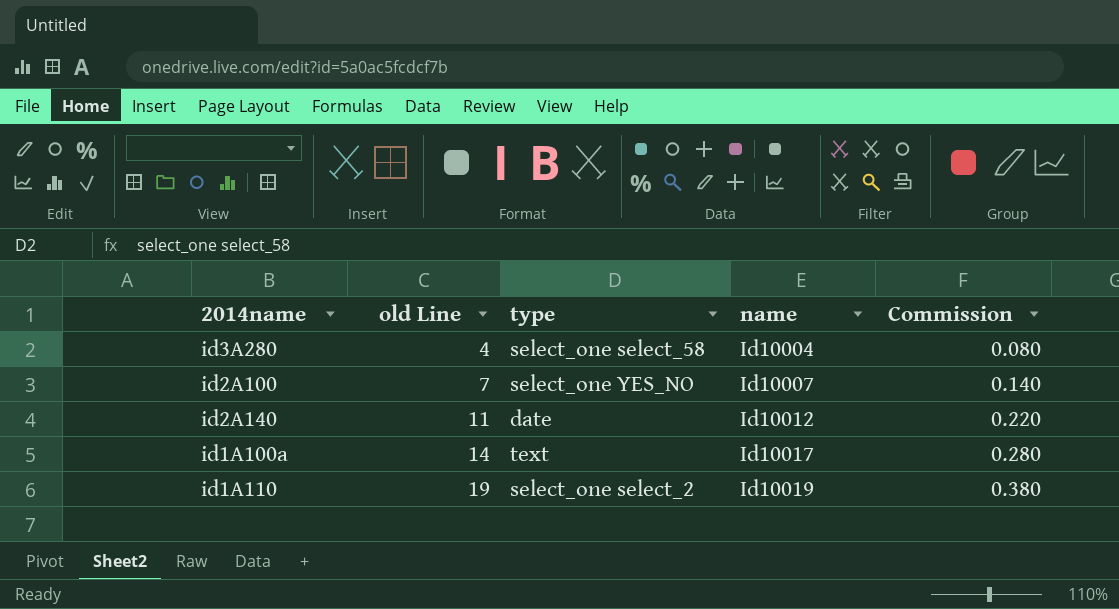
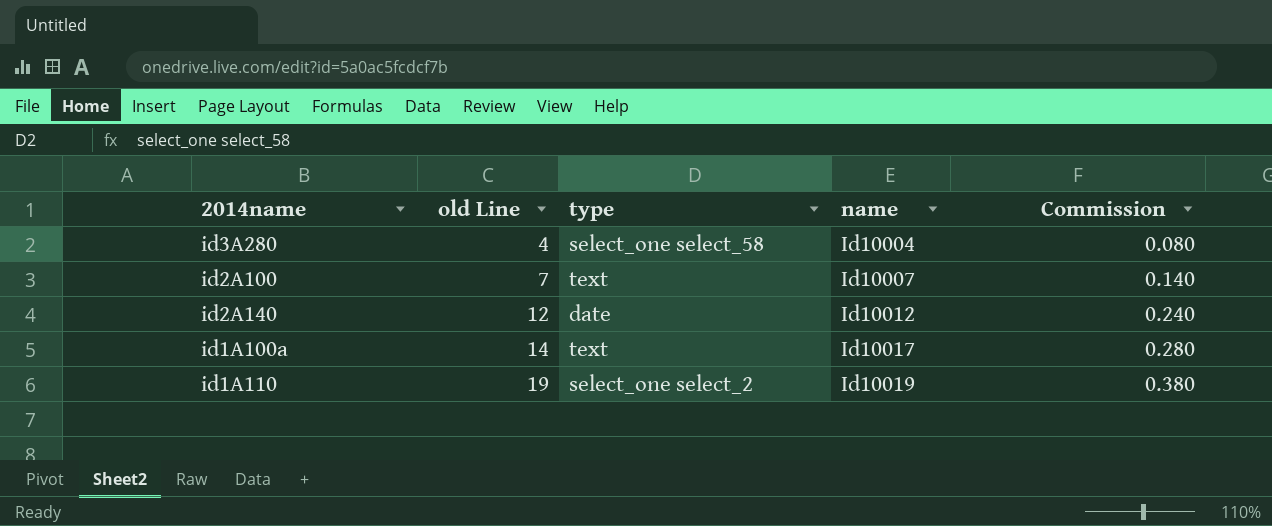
id2A100 | type: select_one YES_NO -> text
id2A140 | old Line: 11 -> 12
id2A140 | Commission: 0.220 -> 0.240

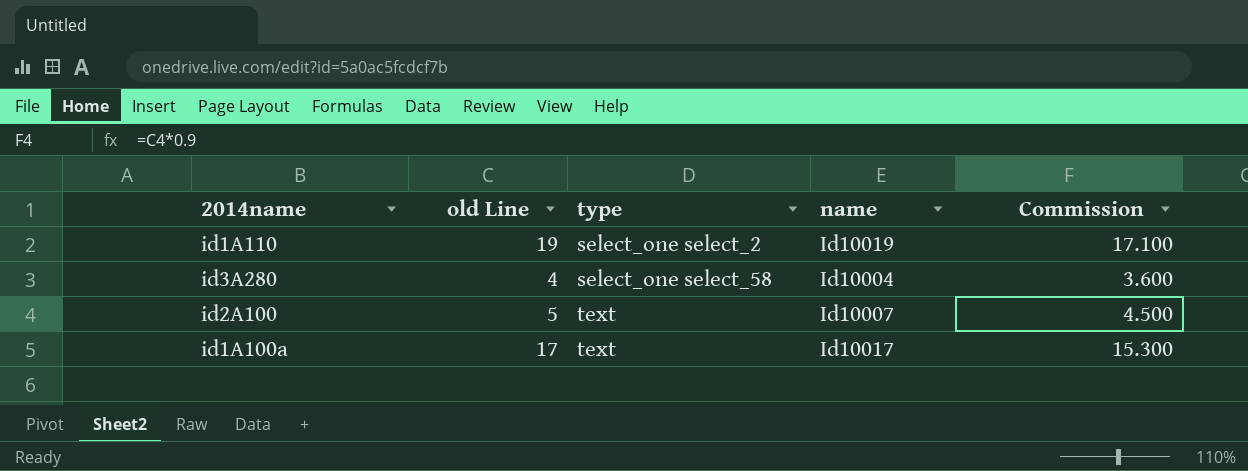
row order: old Line ascending -> type ascending
column Commission | formula: [old Line] * 0.02 -> [old Line] * 0.9
row id2A140: 12 | date | Id10012 | 0.240 -> none
id2A100 | old Line: 7 -> 5
id1A100a | old Line: 14 -> 17

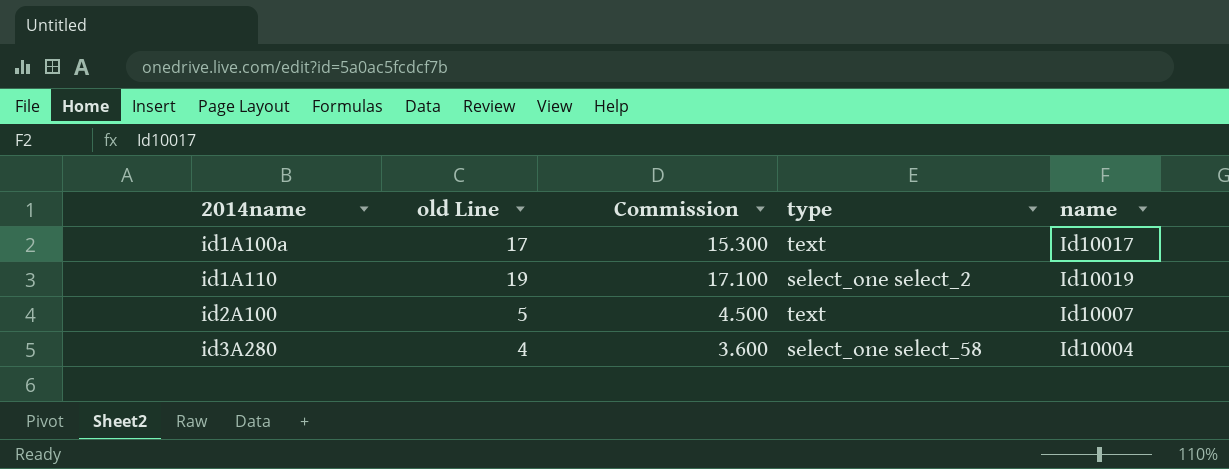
row order: type ascending -> 2014name ascending
column Commission | position: 5 -> 3

